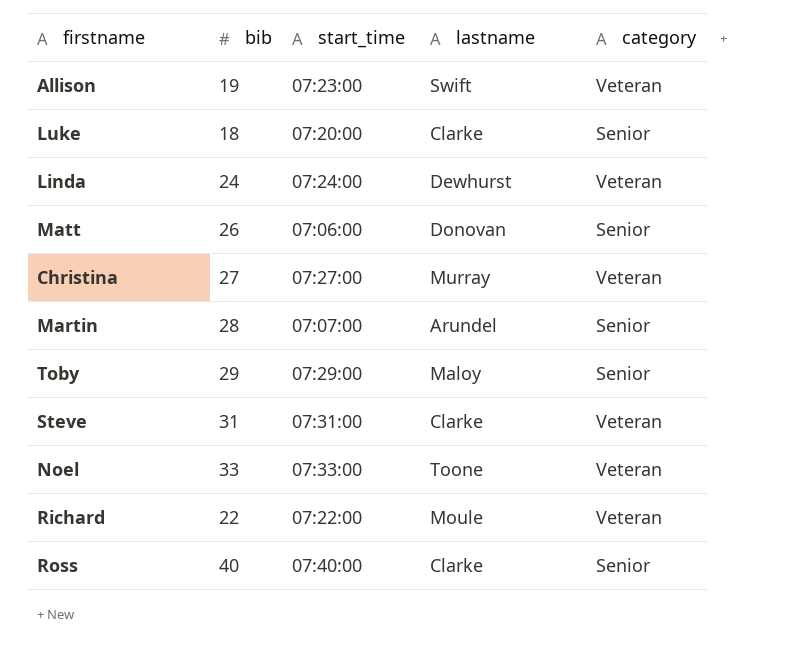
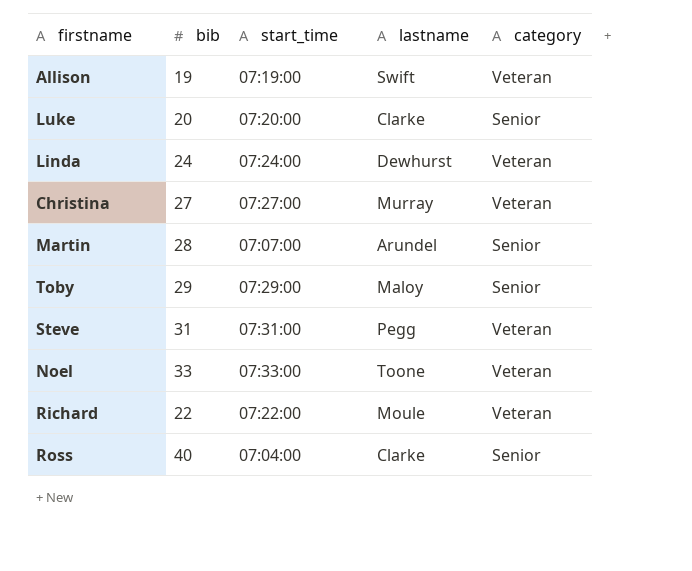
row Matt: 26 | 07:06:00 | Donovan | Senior -> none
Allison | start_time: 07:23:00 -> 07:19:00
Luke | bib: 18 -> 20
Steve | lastname: Clarke -> Pegg
Ross | start_time: 07:40:00 -> 07:04:00

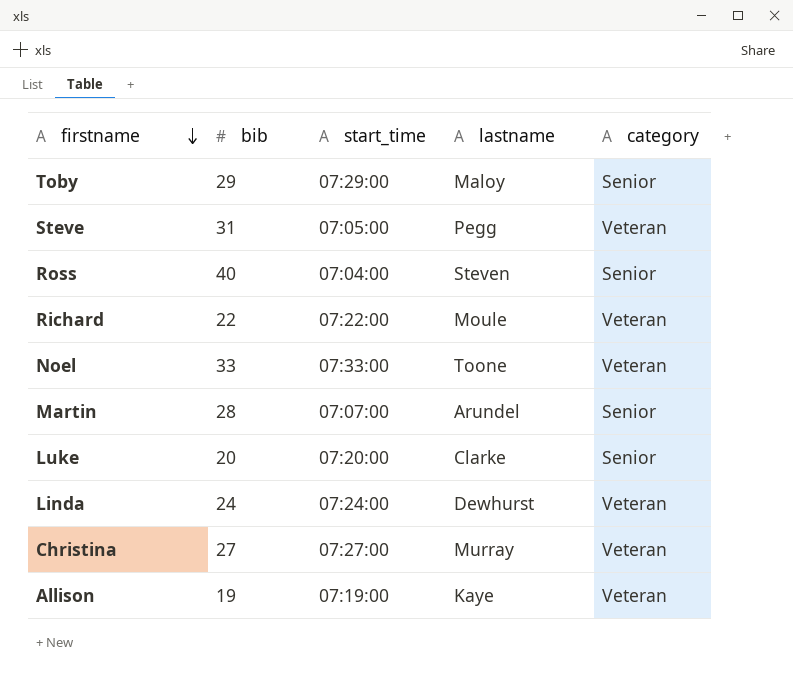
row order: none -> firstname descending
Steve | start_time: 07:31:00 -> 07:05:00
Ross | lastname: Clarke -> Steven
Allison | lastname: Swift -> Kaye

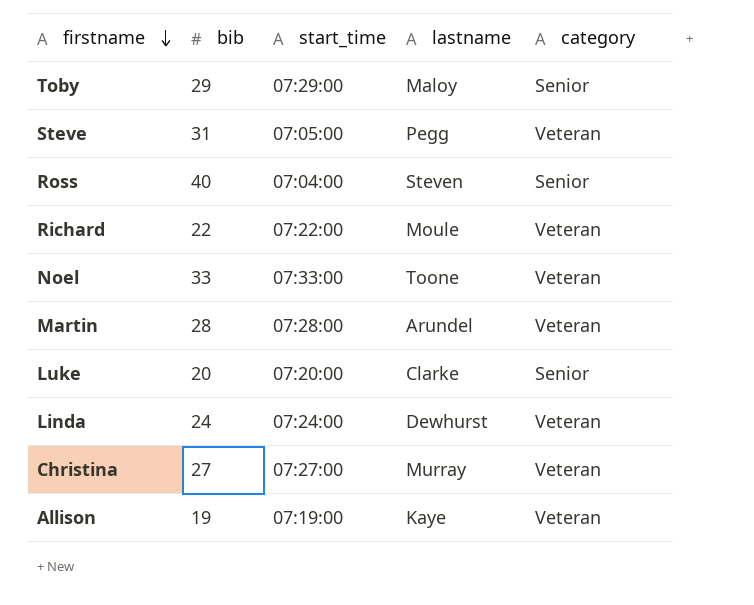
Martin | start_time: 07:07:00 -> 07:28:00
Martin | category: Senior -> Veteran

